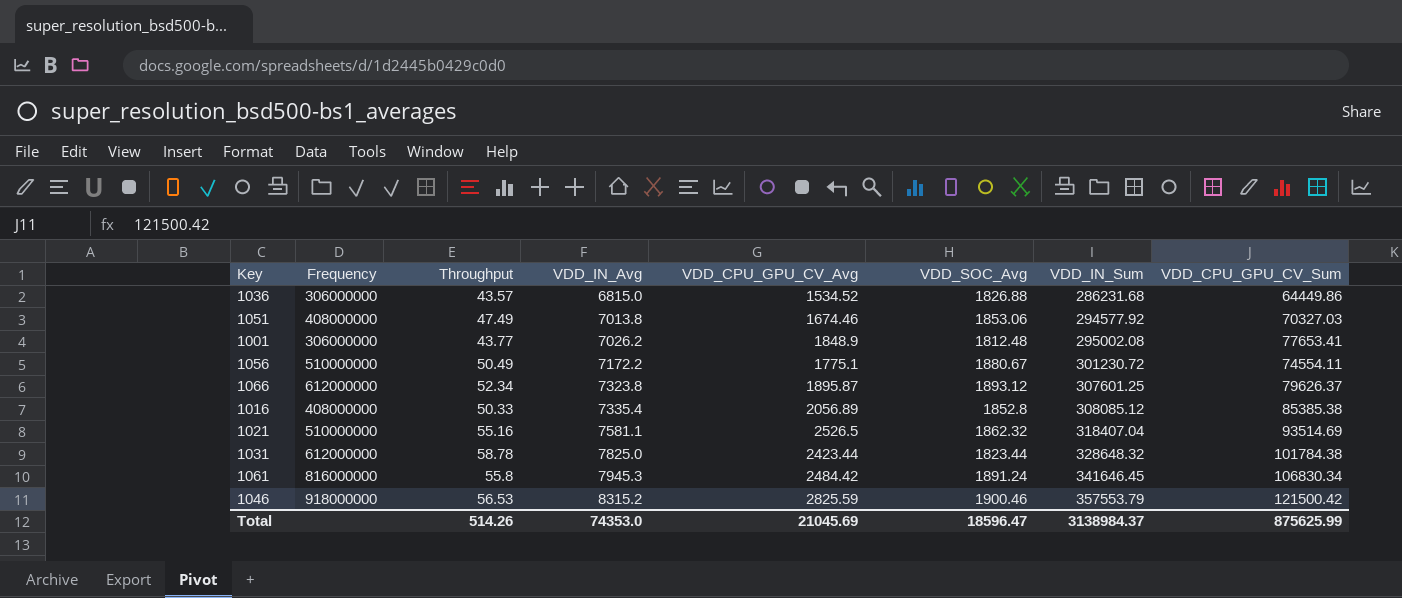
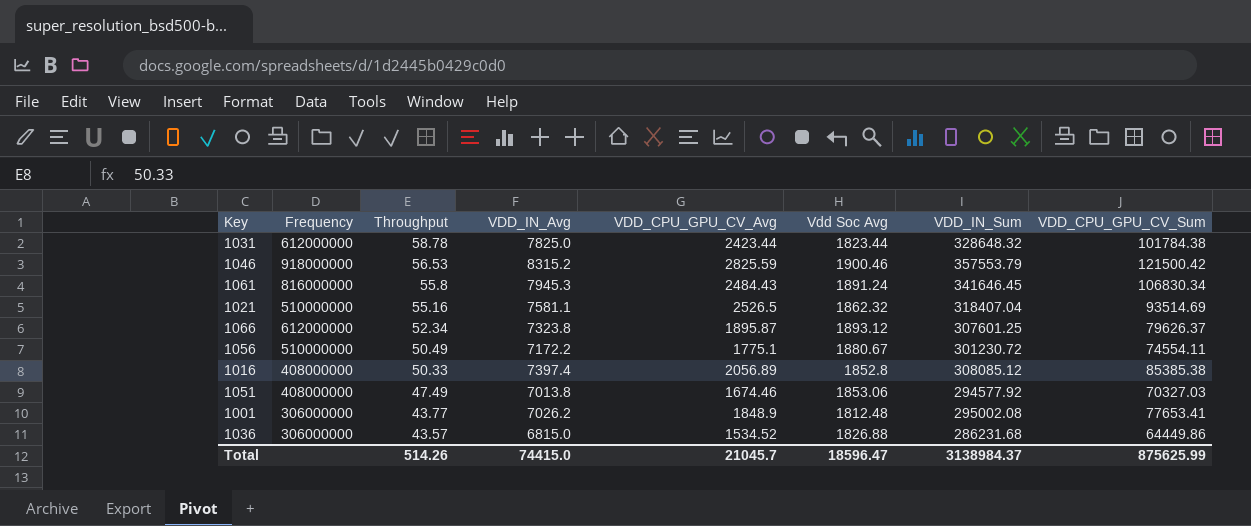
row order: VDD_IN_Avg ascending -> Throughput descending
column name: VDD_SOC_Avg -> Vdd Soc Avg
1061 | VDD_CPU_GPU_CV_Avg: 2484.42 -> 2484.43
1016 | VDD_IN_Avg: 7335.4 -> 7397.4
Total | VDD_IN_Avg: 74353.0 -> 74415.0
Total | VDD_CPU_GPU_CV_Avg: 21045.69 -> 21045.7

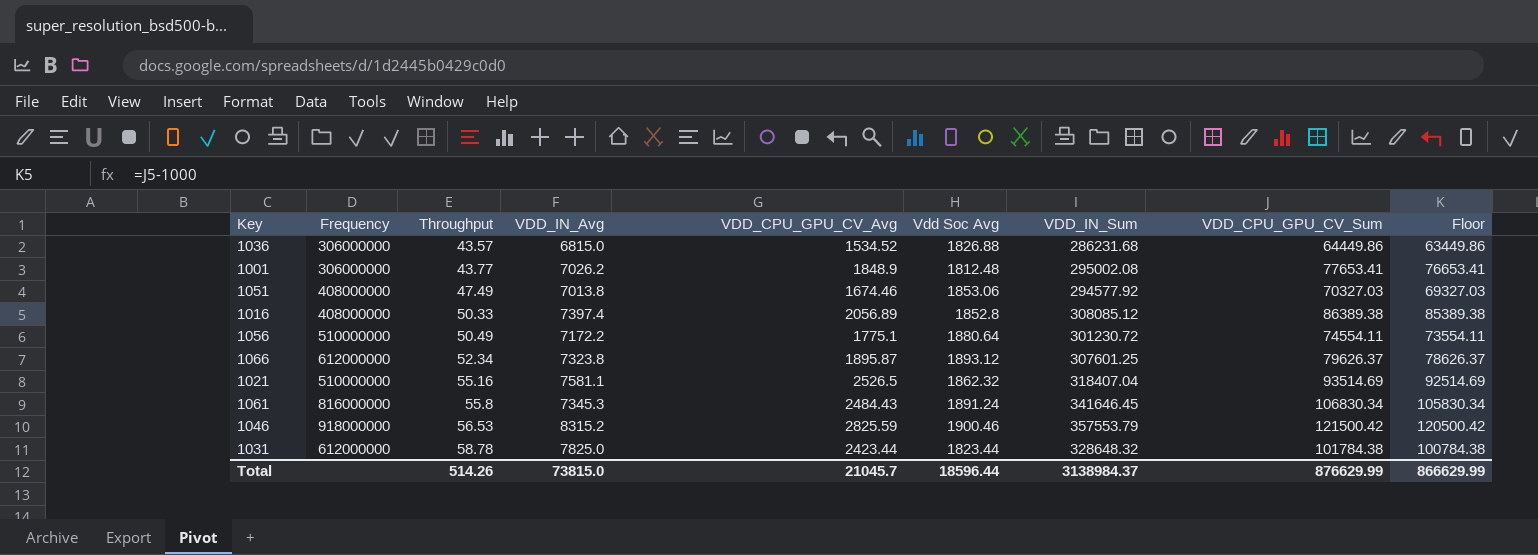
row order: Throughput descending -> Throughput ascending
column Floor | formula: none -> [VDD_CPU_GPU_CV_Sum] - 1000
1016 | VDD_CPU_GPU_CV_Sum: 85385.38 -> 86389.38
1056 | Vdd Soc Avg: 1880.67 -> 1880.64
1061 | VDD_IN_Avg: 7945.3 -> 7345.3
Total | VDD_IN_Avg: 74415.0 -> 73815.0
Total | Vdd Soc Avg: 18596.47 -> 18596.44
Total | VDD_CPU_GPU_CV_Sum: 875625.99 -> 876629.99

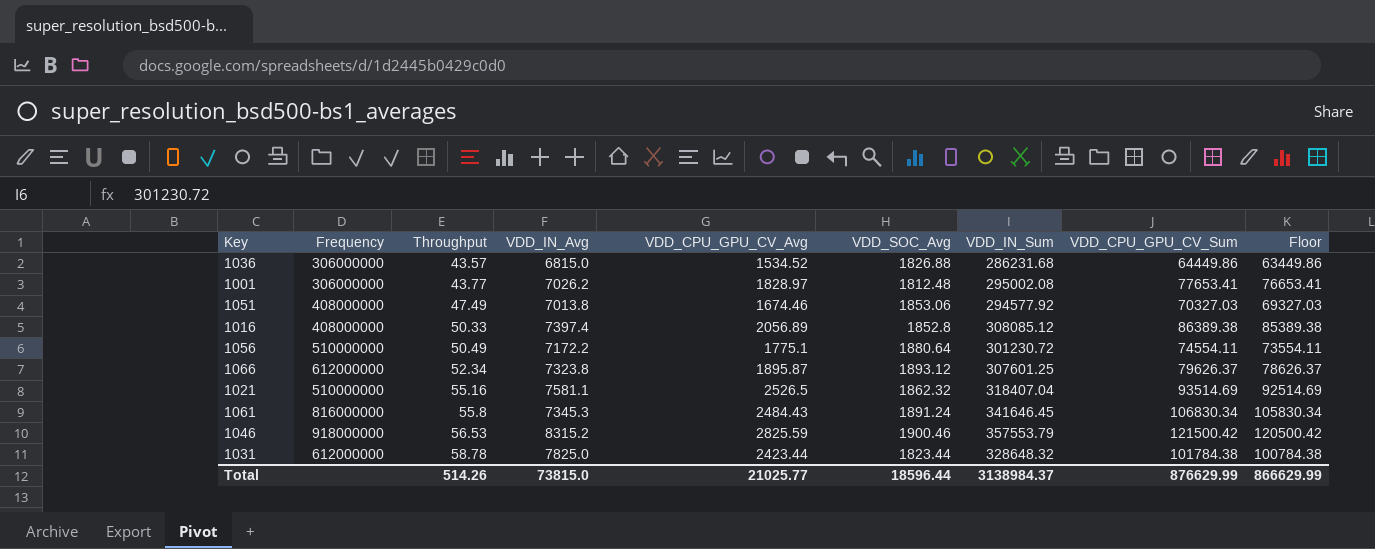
column name: Vdd Soc Avg -> VDD_SOC_Avg
1001 | VDD_CPU_GPU_CV_Avg: 1848.9 -> 1828.97
Total | VDD_CPU_GPU_CV_Avg: 21045.7 -> 21025.77

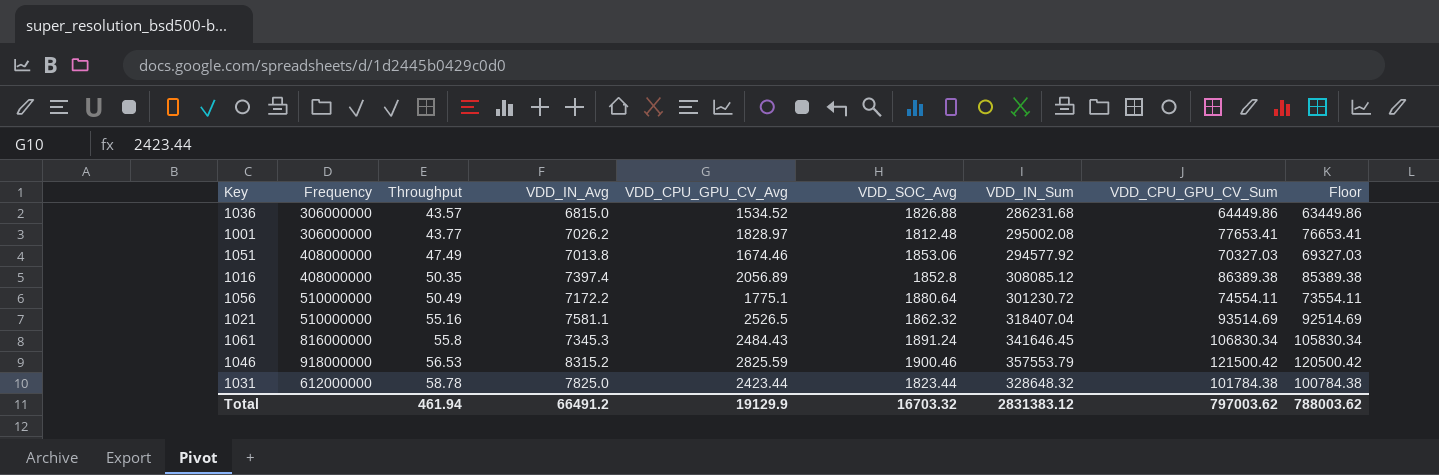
row 1066: 612000000 | 52.34 | 7323.8 | 1895.87 | 1893.12 | 307601.25 | 79626.37 | 78626.37 -> none
1016 | Throughput: 50.33 -> 50.35
Total | Throughput: 514.26 -> 461.94
Total | VDD_IN_Avg: 73815.0 -> 66491.2
Total | VDD_CPU_GPU_CV_Avg: 21025.77 -> 19129.9
Total | VDD_SOC_Avg: 18596.44 -> 16703.32
Total | VDD_IN_Sum: 3138984.37 -> 2831383.12
Total | VDD_CPU_GPU_CV_Sum: 876629.99 -> 797003.62
Total | Floor: 866629.99 -> 788003.62

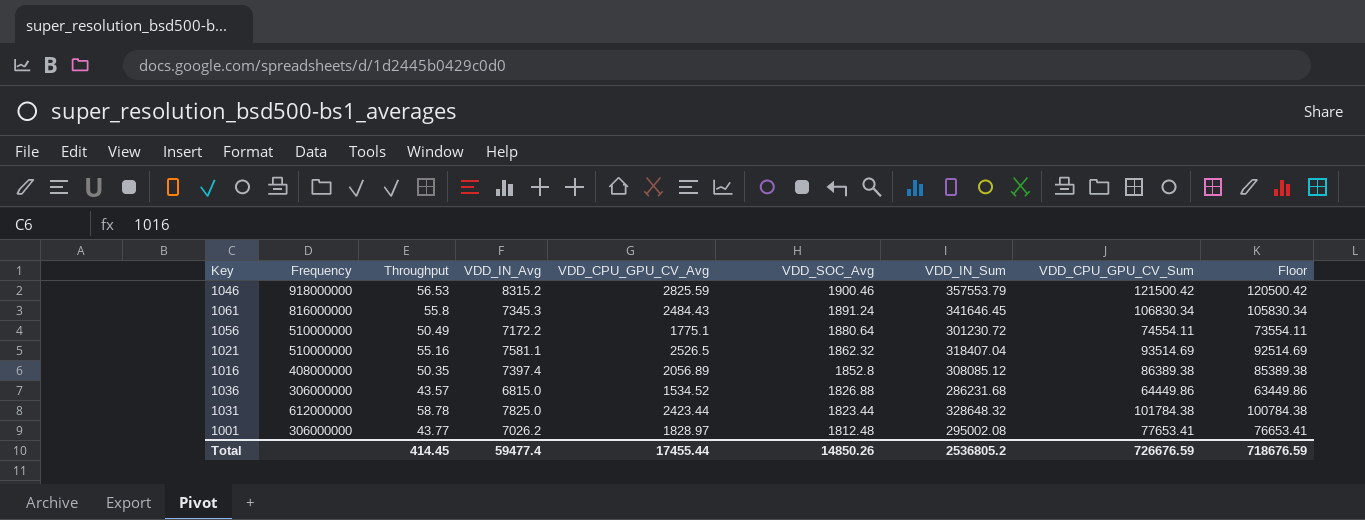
row order: Throughput ascending -> VDD_SOC_Avg descending
row 1051: 408000000 | 47.49 | 7013.8 | 1674.46 | 1853.06 | 294577.92 | 70327.03 | 69327.03 -> none
Total | Throughput: 461.94 -> 414.45
Total | VDD_IN_Avg: 66491.2 -> 59477.4
Total | VDD_CPU_GPU_CV_Avg: 19129.9 -> 17455.44
Total | VDD_SOC_Avg: 16703.32 -> 14850.26
Total | VDD_IN_Sum: 2831383.12 -> 2536805.2
Total | VDD_CPU_GPU_CV_Sum: 797003.62 -> 726676.59
Total | Floor: 788003.62 -> 718676.59

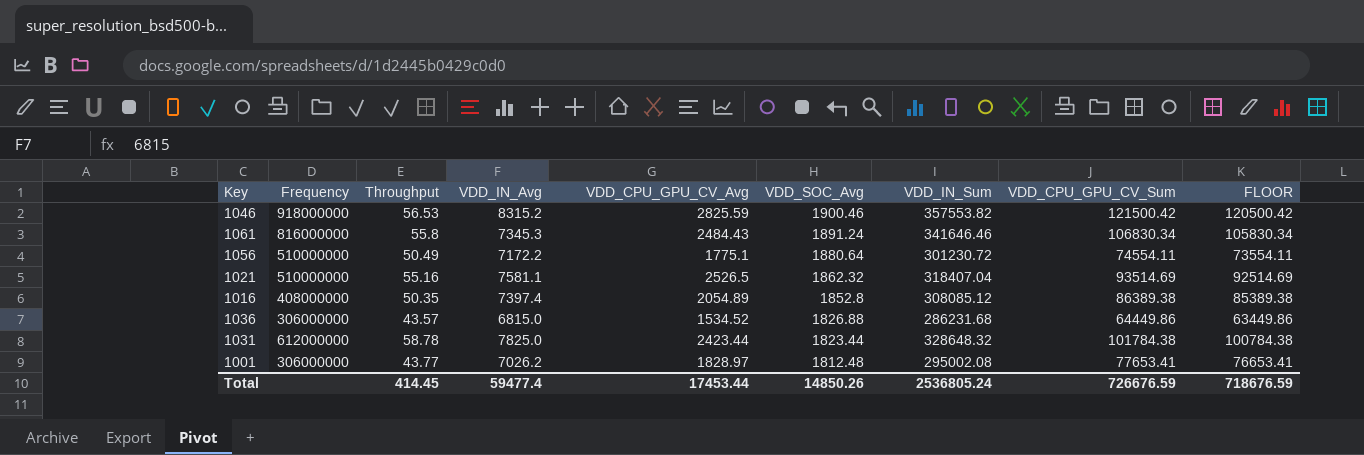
column name: Floor -> FLOOR
1046 | VDD_IN_Sum: 357553.79 -> 357553.82
1061 | VDD_IN_Sum: 341646.45 -> 341646.46
1016 | VDD_CPU_GPU_CV_Avg: 2056.89 -> 2054.89
Total | VDD_CPU_GPU_CV_Avg: 17455.44 -> 17453.44
Total | VDD_IN_Sum: 2536805.2 -> 2536805.24

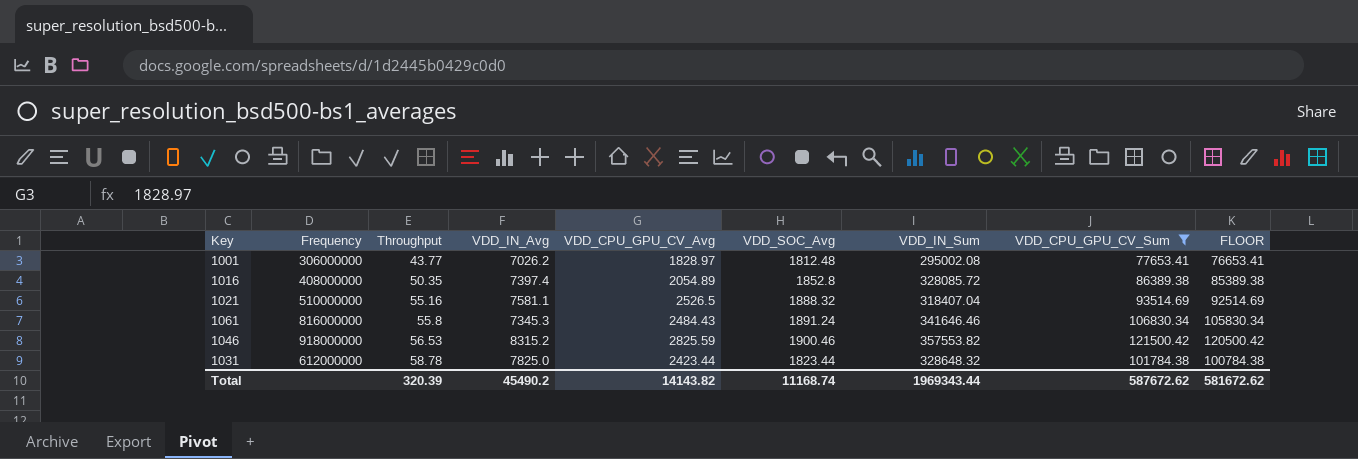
filter: none -> VDD_CPU_GPU_CV_Sum >= 77653.41
row order: VDD_SOC_Avg descending -> Throughput ascending
1016 | VDD_IN_Sum: 308085.12 -> 328085.72
1021 | VDD_SOC_Avg: 1862.32 -> 1888.32
Total | Throughput: 414.45 -> 320.39
Total | VDD_IN_Avg: 59477.4 -> 45490.2
Total | VDD_CPU_GPU_CV_Avg: 17453.44 -> 14143.82
Total | VDD_SOC_Avg: 14850.26 -> 11168.74
Total | VDD_IN_Sum: 2536805.24 -> 1969343.44
Total | VDD_CPU_GPU_CV_Sum: 726676.59 -> 587672.62
Total | FLOOR: 718676.59 -> 581672.62

